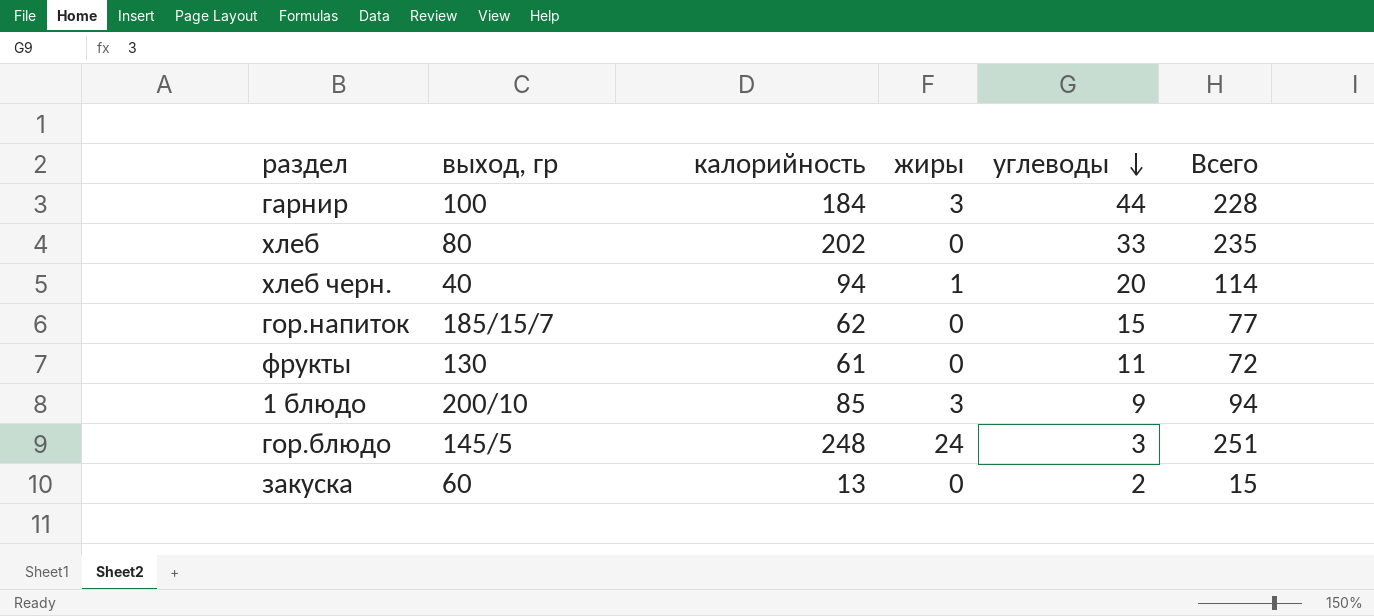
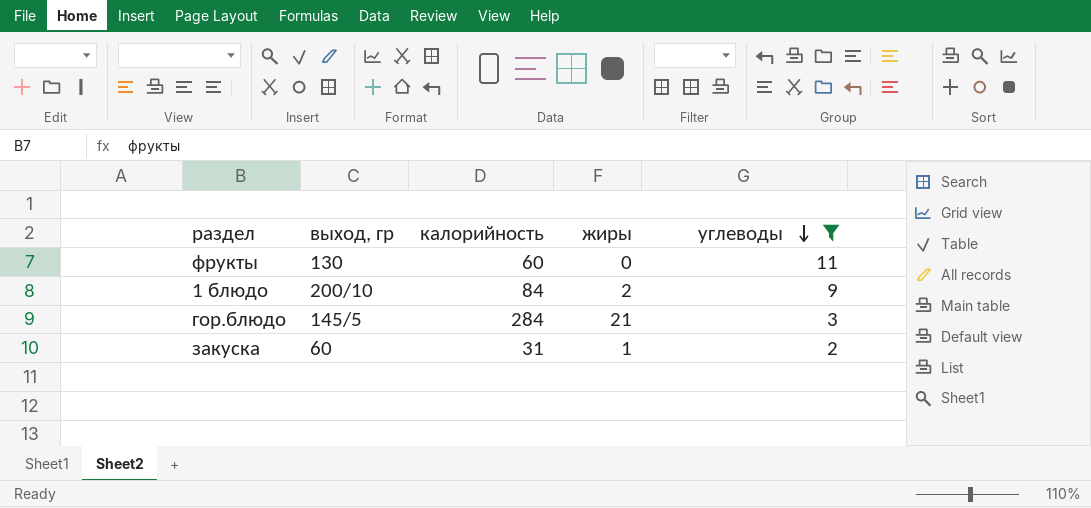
filter: none -> углеводы <= 11
column Всего | formula: [калорийность] + [углеводы] -> none
фрукты | калорийность: 61 -> 60
1 блюдо | калорийность: 85 -> 84
1 блюдо | жиры: 3 -> 2
гор.блюдо | калорийность: 248 -> 284
гор.блюдо | жиры: 24 -> 21
закуска | калорийность: 13 -> 31
закуска | жиры: 0 -> 1

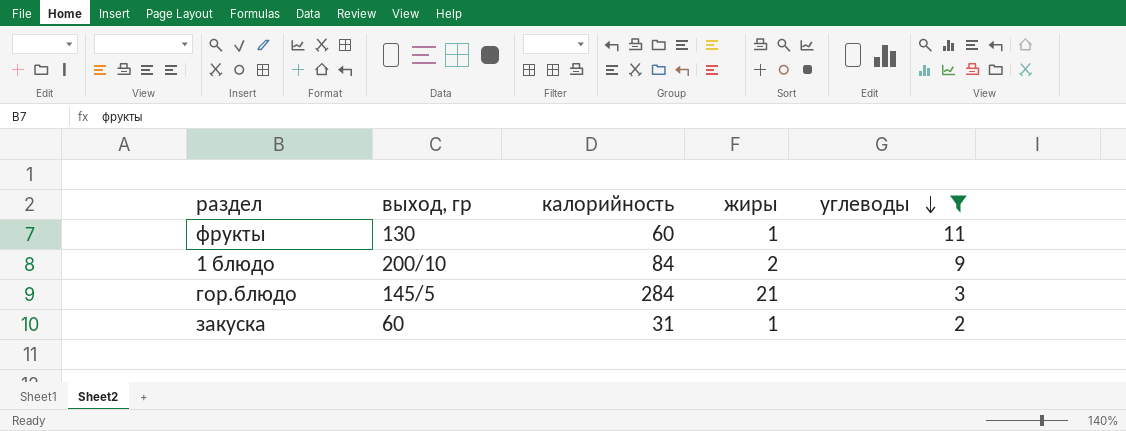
фрукты | жиры: 0 -> 1

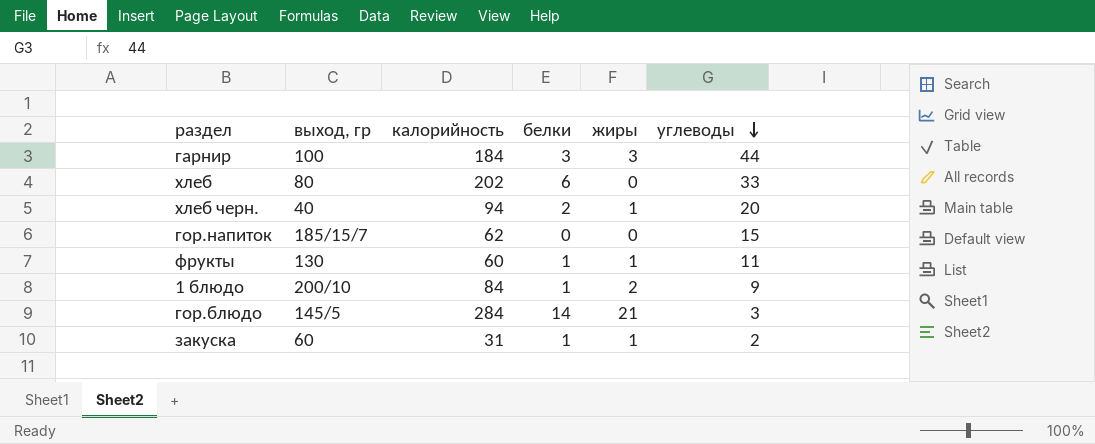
filter: углеводы <= 11 -> none
column белки | position: none -> 4

